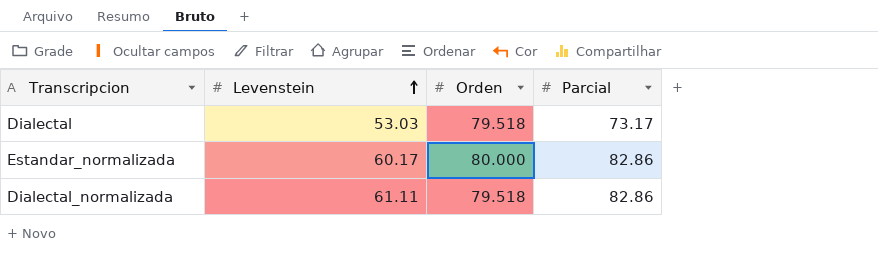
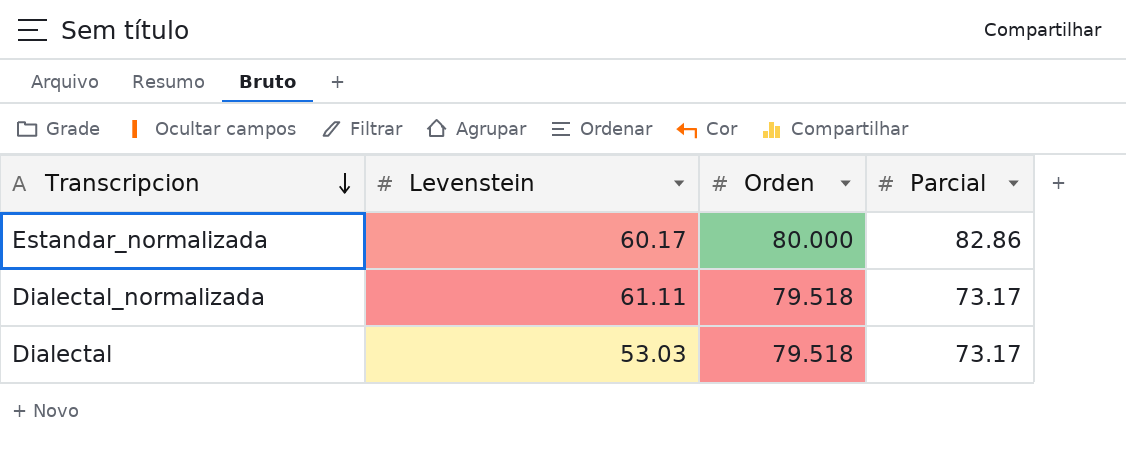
row order: Levenstein ascending -> Transcripcion descending
Dialectal_normalizada | Parcial: 82.86 -> 73.17

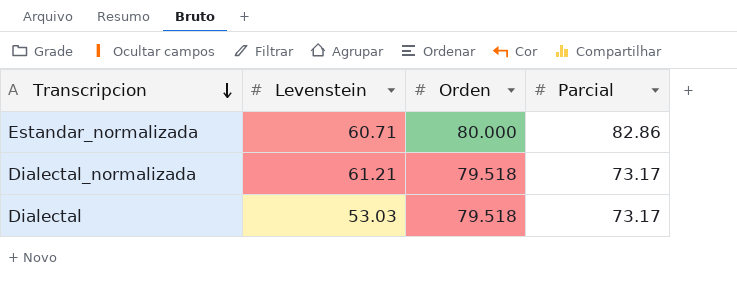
Estandar_normalizada | Levenstein: 60.17 -> 60.71
Dialectal_normalizada | Levenstein: 61.11 -> 61.21

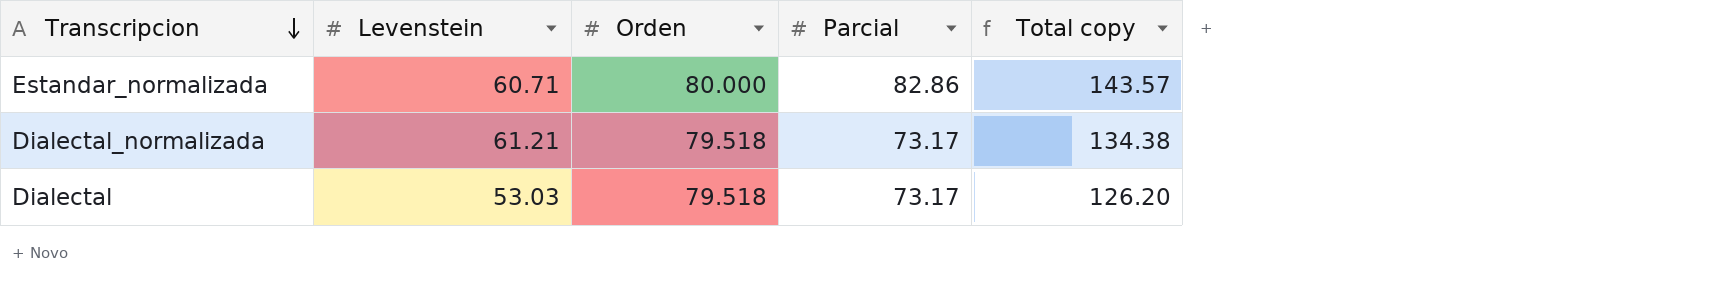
column Total copy | formula: none -> [Levenstein] + [Parcial]

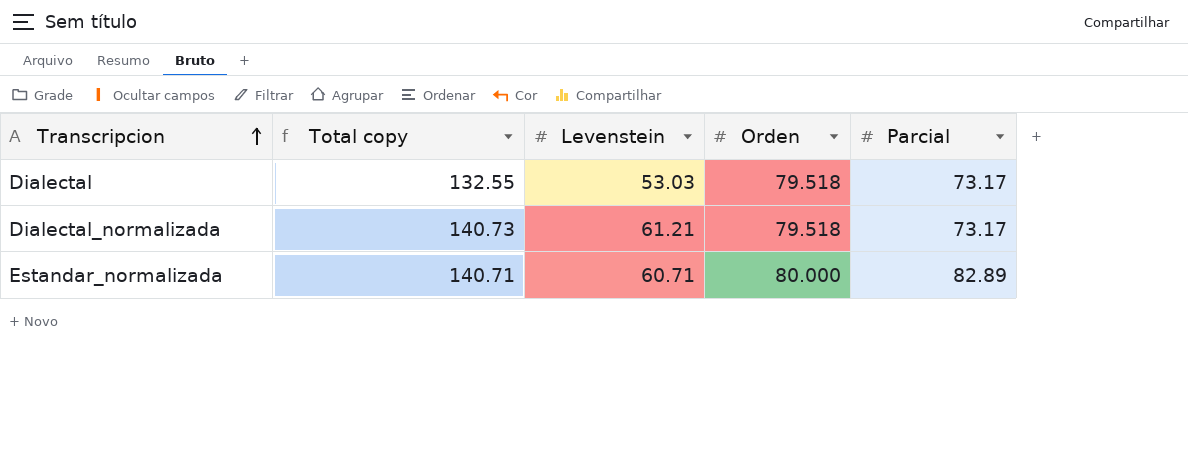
row order: Transcripcion descending -> Transcripcion ascending
column Total copy | formula: [Levenstein] + [Parcial] -> [Levenstein] + [Orden]
column Total copy | position: 5 -> 2
Estandar_normalizada | Parcial: 82.86 -> 82.89

